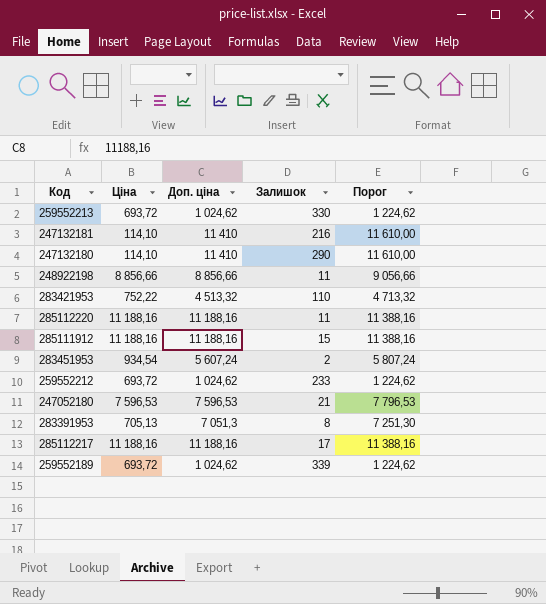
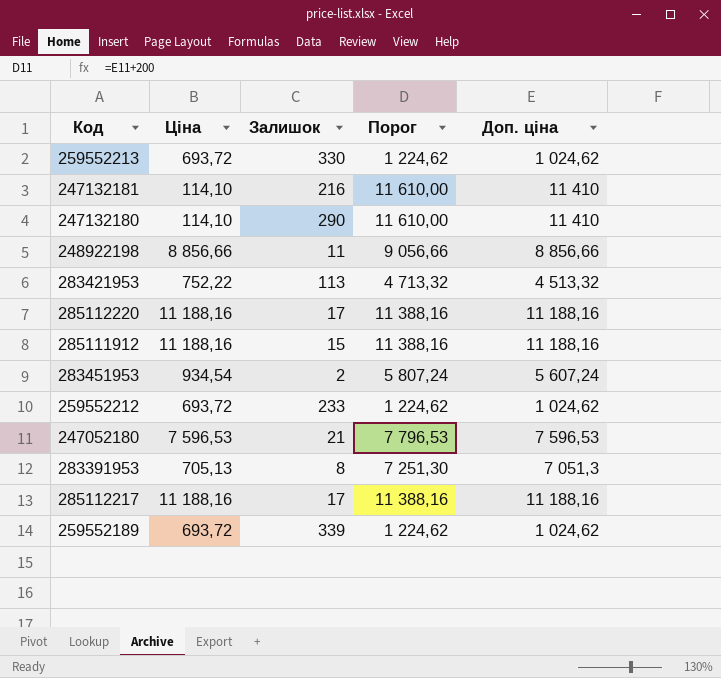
column Доп. ціна | position: 3 -> 5
283421953 | Залишок: 110 -> 113
285112220 | Залишок: 11 -> 17

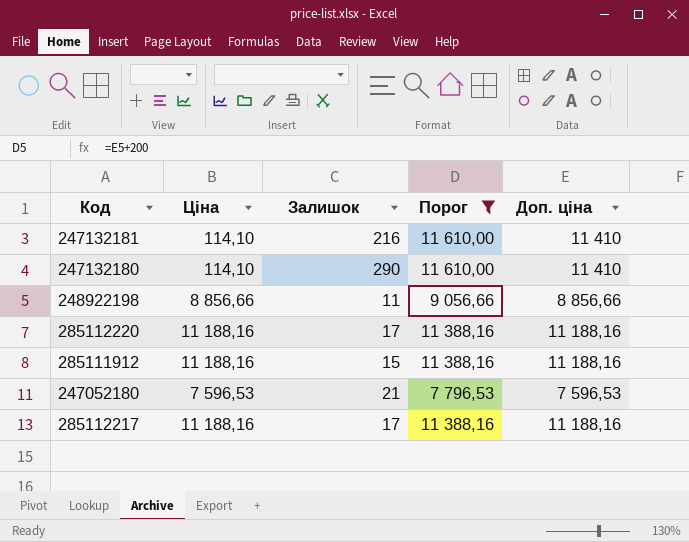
filter: none -> Порог >= 7 796,53

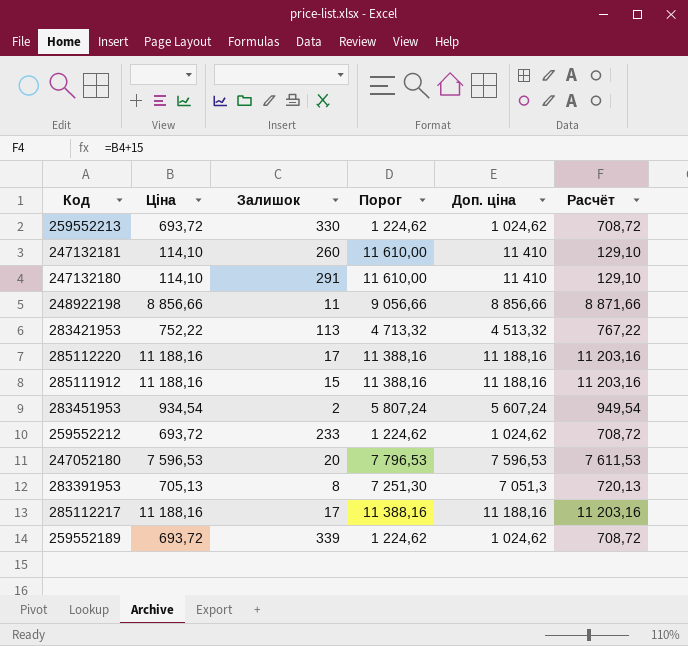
filter: Порог >= 7 796,53 -> none
column Расчёт | formula: none -> [Ціна] + 15
247132181 | Залишок: 216 -> 260
247132180 | Залишок: 290 -> 291
247052180 | Залишок: 21 -> 20

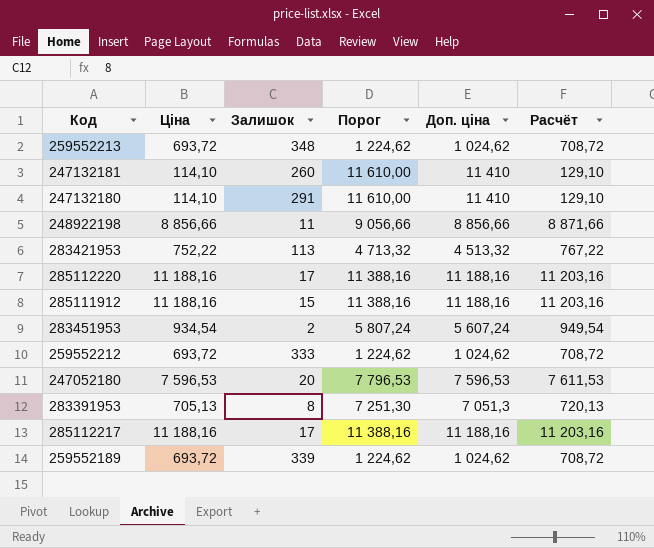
259552213 | Залишок: 330 -> 348
259552212 | Залишок: 233 -> 333

